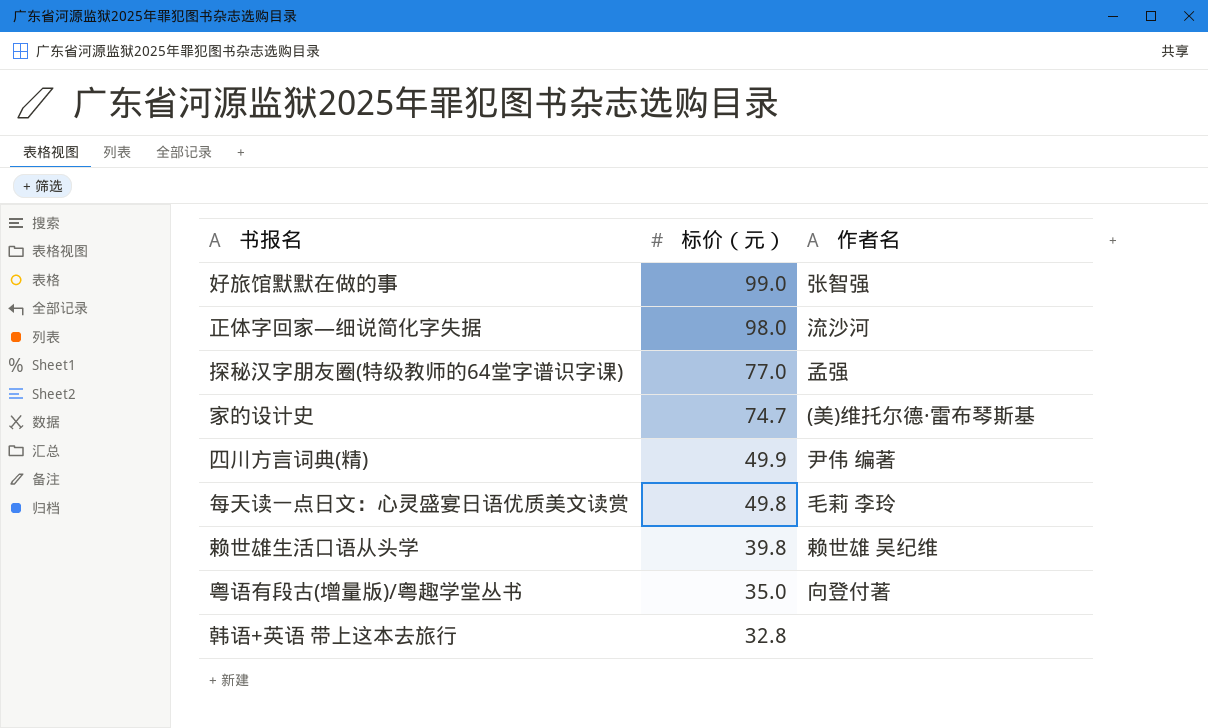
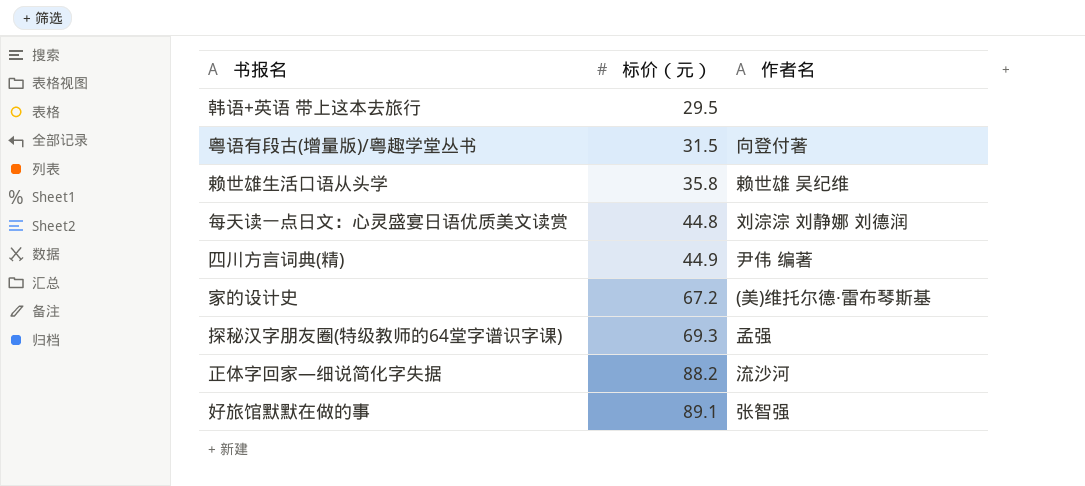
row order: 标价（元） descending -> 标价（元） ascending
韩语+英语 带上这本去旅行 | 标价（元）: 32.8 -> 29.5
粤语有段古(增量版)/粤趣学堂丛书 | 标价（元）: 35.0 -> 31.5
赖世雄生活口语从头学 | 标价（元）: 39.8 -> 35.8
每天读一点日文：心灵盛宴日语优质美文读赏 | 标价（元）: 49.8 -> 44.8
每天读一点日文：心灵盛宴日语优质美文读赏 | 作者名: 毛莉 李玲 -> 刘淙淙 刘静娜 刘德润
四川方言词典(精) | 标价（元）: 49.9 -> 44.9
家的设计史 | 标价（元）: 74.7 -> 67.2
探秘汉字朋友圈(特级教师的64堂字谱识字课) | 标价（元）: 77.0 -> 69.3
正体字回家—细说简化字失据 | 标价（元）: 98.0 -> 88.2
好旅馆默默在做的事 | 标价（元）: 99.0 -> 89.1

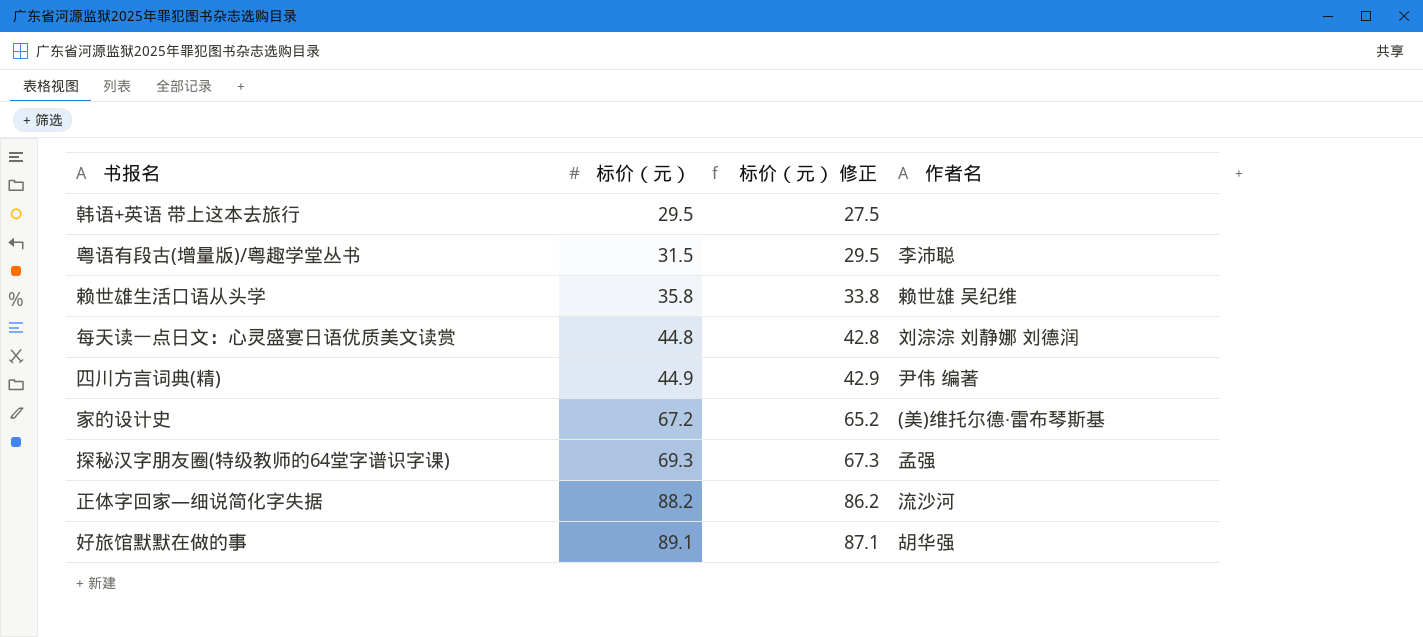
column 标价（元） 修正 | formula: none -> [标价（元）] - 2
粤语有段古(增量版)/粤趣学堂丛书 | 作者名: 向登付著 -> 李沛聪
好旅馆默默在做的事 | 作者名: 张智强 -> 胡华强

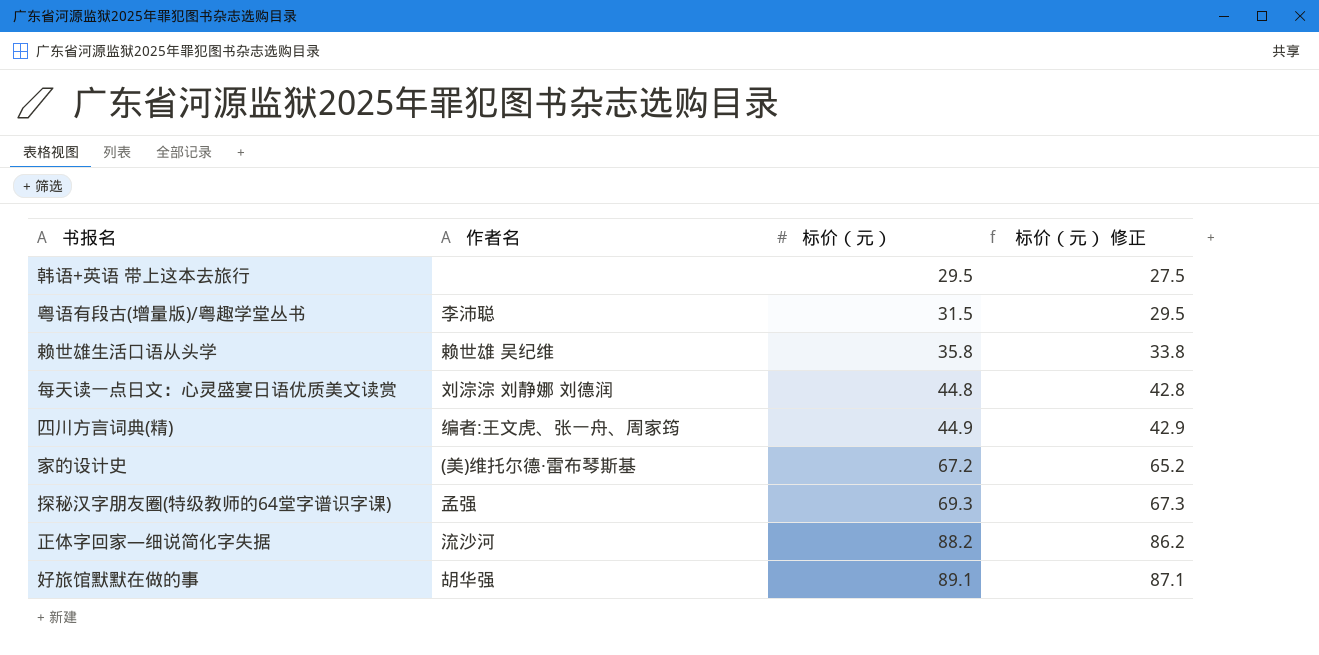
column 作者名 | position: 4 -> 2
四川方言词典(精) | 作者名: 尹伟 编著 -> 编者:王文虎、张一舟、周家筠

